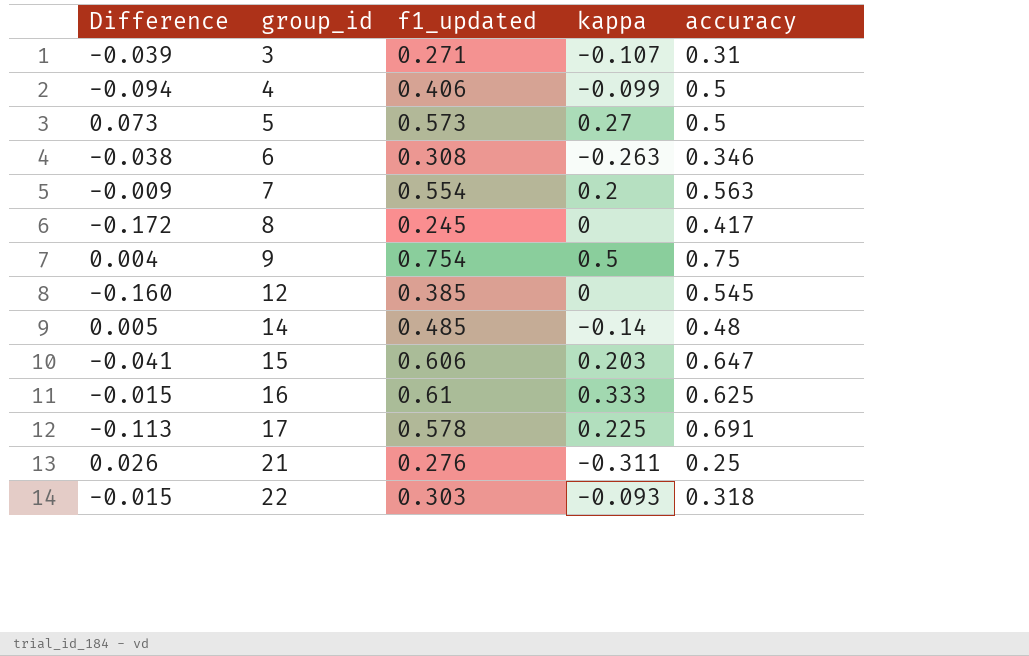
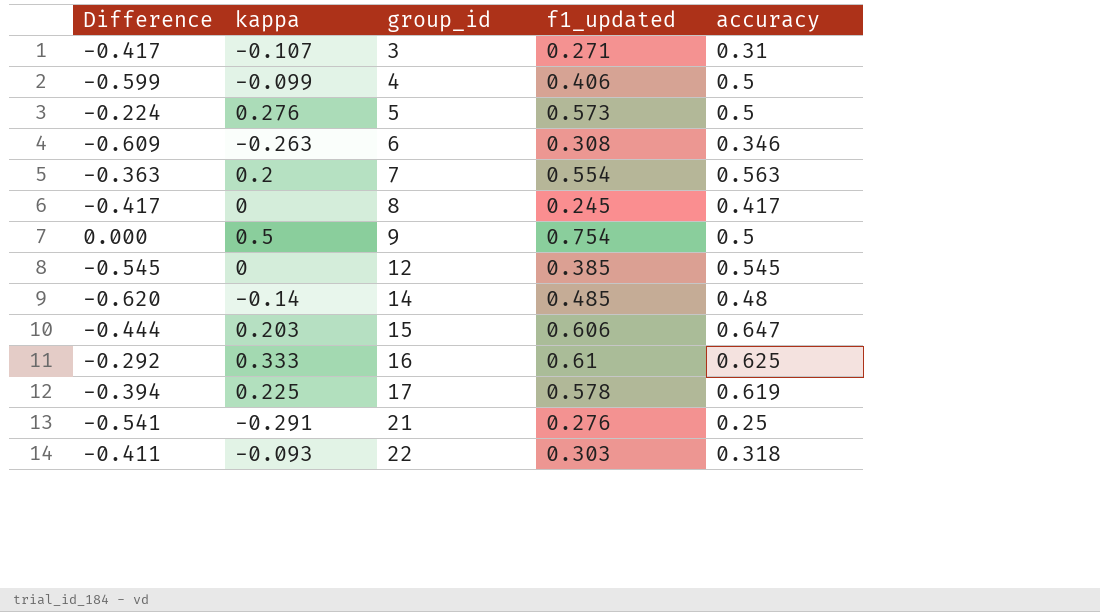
column Difference | formula: [f1_updated] - [accuracy] -> [kappa] - [accuracy]
column kappa | position: 4 -> 2
5 | kappa: 0.27 -> 0.276
9 | accuracy: 0.75 -> 0.5
17 | accuracy: 0.691 -> 0.619
21 | kappa: -0.311 -> -0.291

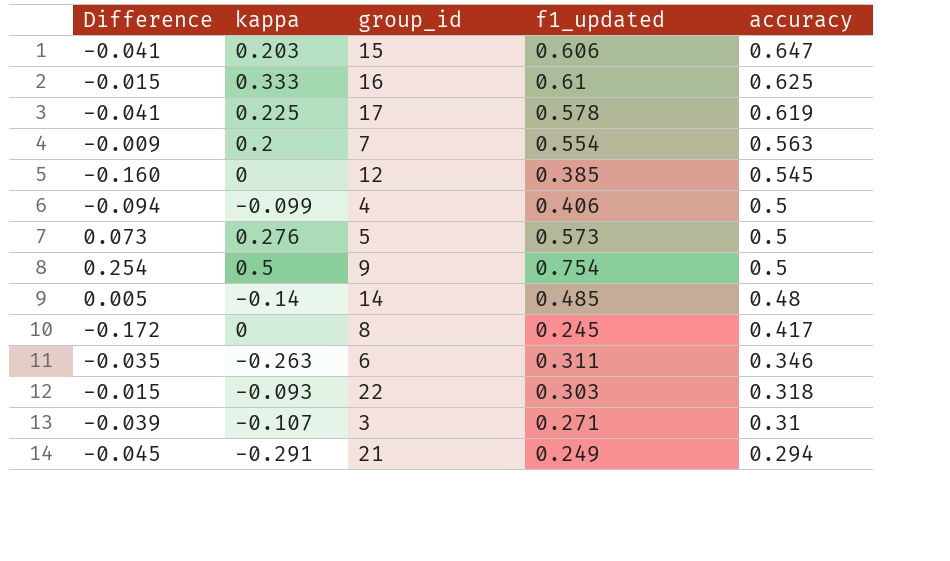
row order: group_id ascending -> accuracy descending
column Difference | formula: [kappa] - [accuracy] -> [f1_updated] - [accuracy]
6 | f1_updated: 0.308 -> 0.311
21 | f1_updated: 0.276 -> 0.249
21 | accuracy: 0.25 -> 0.294

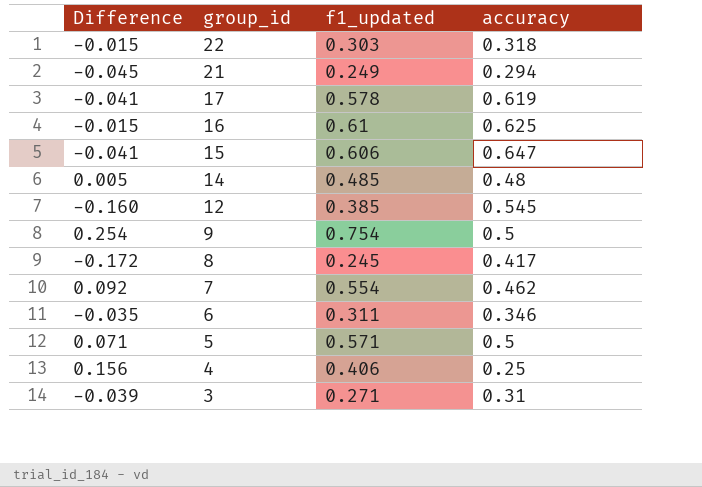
row order: accuracy descending -> group_id descending
column kappa | position: 2 -> none
7 | Difference: -0.009 -> 0.092
7 | accuracy: 0.563 -> 0.462
5 | Difference: 0.073 -> 0.071
5 | f1_updated: 0.573 -> 0.571
4 | Difference: -0.094 -> 0.156
4 | accuracy: 0.5 -> 0.25

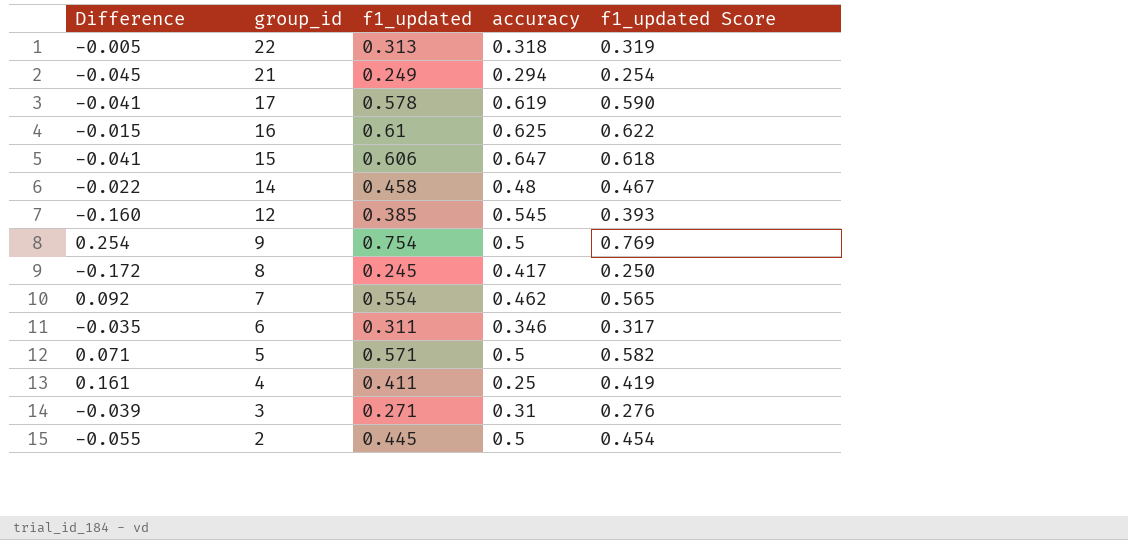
column f1_updated Score | formula: none -> [f1_updated] * 1.02
22 | Difference: -0.015 -> -0.005
22 | f1_updated: 0.303 -> 0.313
14 | Difference: 0.005 -> -0.022
14 | f1_updated: 0.485 -> 0.458
4 | Difference: 0.156 -> 0.161
4 | f1_updated: 0.406 -> 0.411
row 2: none -> -0.055 | 0.445 | 0.5 | 0.454

